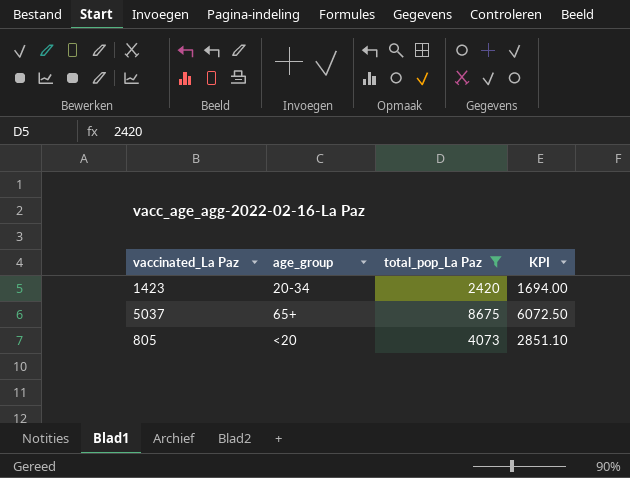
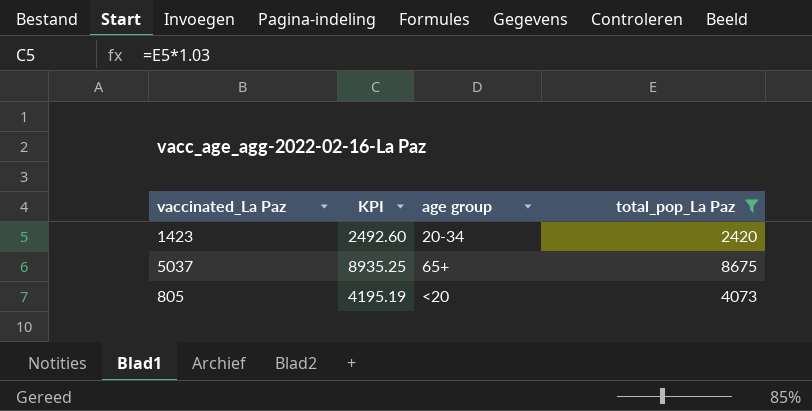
column KPI | formula: [total_pop_La Paz] * 0.7 -> [total_pop_La Paz] * 1.03
column KPI | position: 4 -> 2
column name: age_group -> age group

